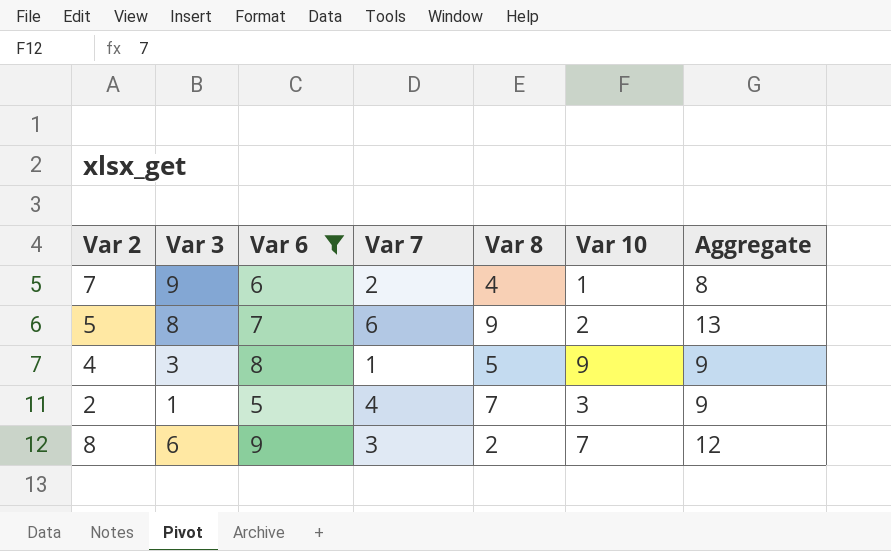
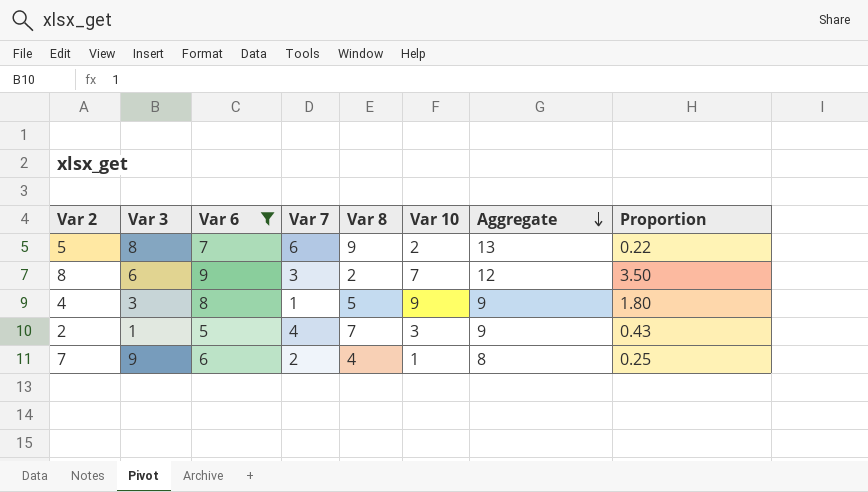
row order: none -> Aggregate descending
column Proportion | formula: none -> [Var 10] / [Var 8]

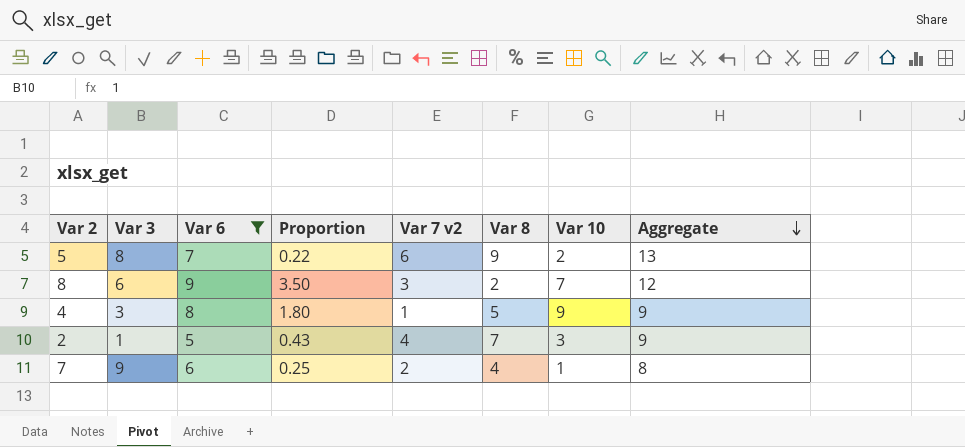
column Proportion | position: 8 -> 4
column name: Var 7 -> Var 7 v2

